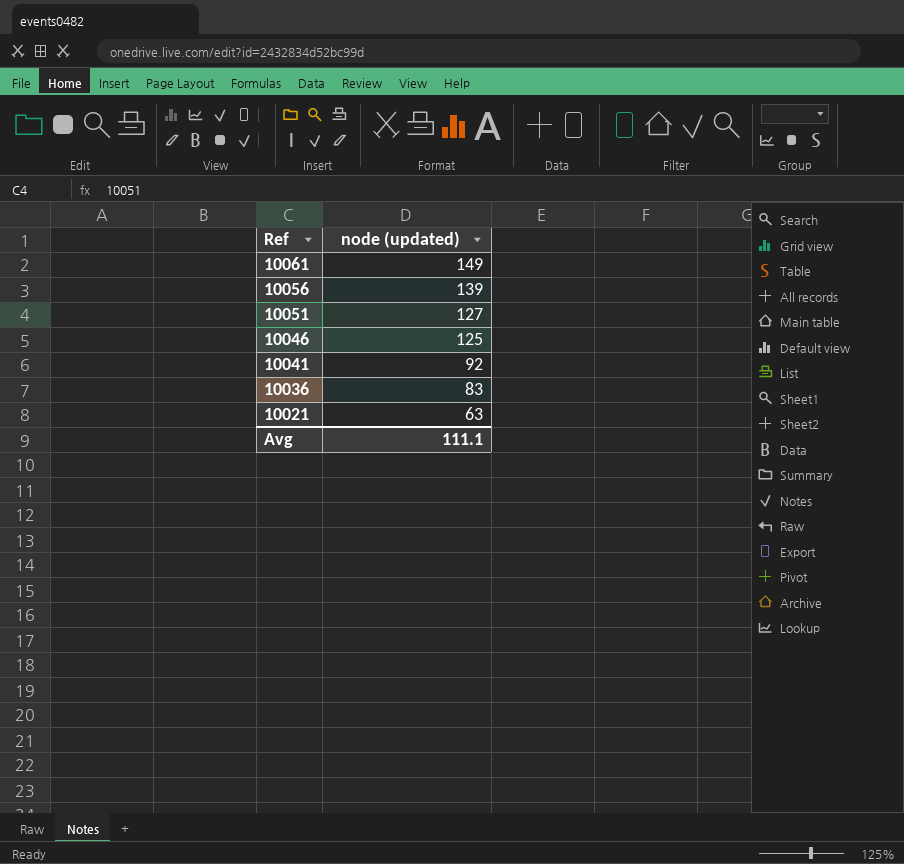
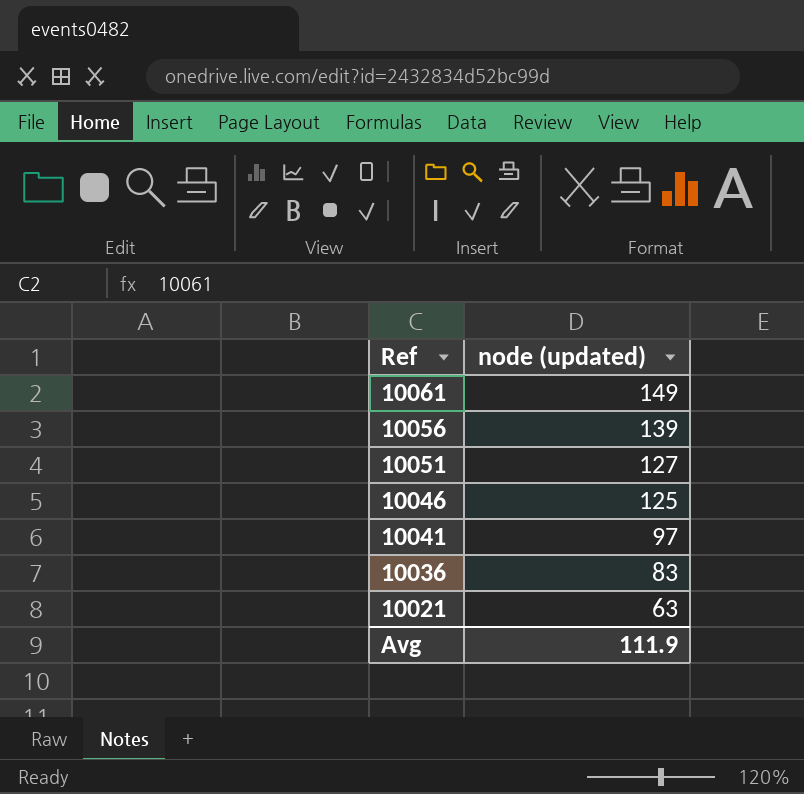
10041 | node (updated): 92 -> 97
Avg | node (updated): 111.1 -> 111.9

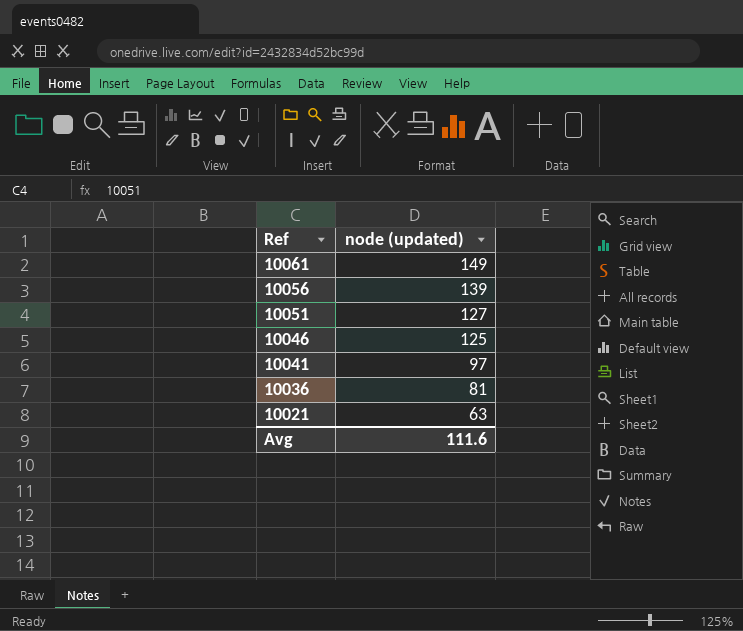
10036 | node (updated): 83 -> 81
Avg | node (updated): 111.9 -> 111.6

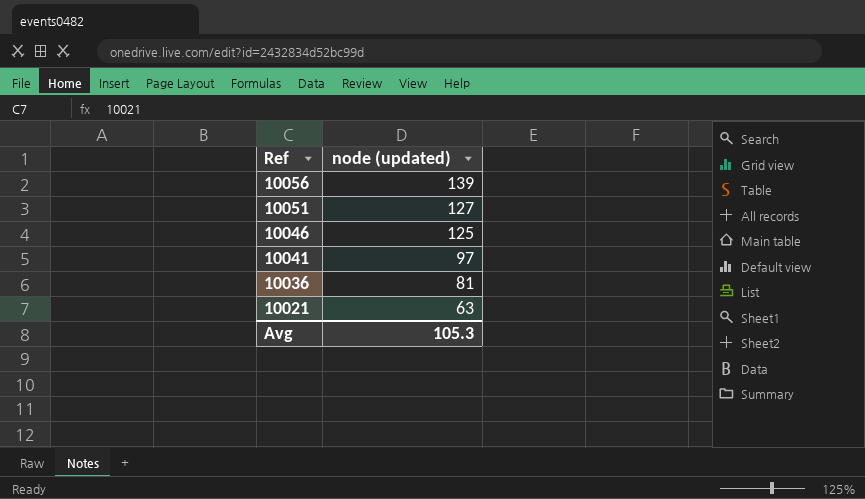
row 10061: 149 -> none
Avg | node (updated): 111.6 -> 105.3

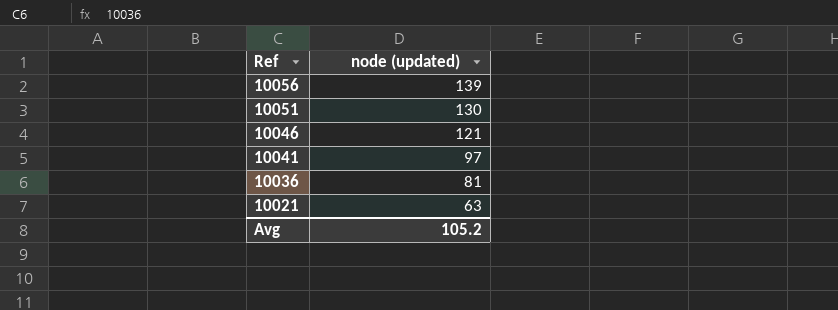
10051 | node (updated): 127 -> 130
10046 | node (updated): 125 -> 121
Avg | node (updated): 105.3 -> 105.2

